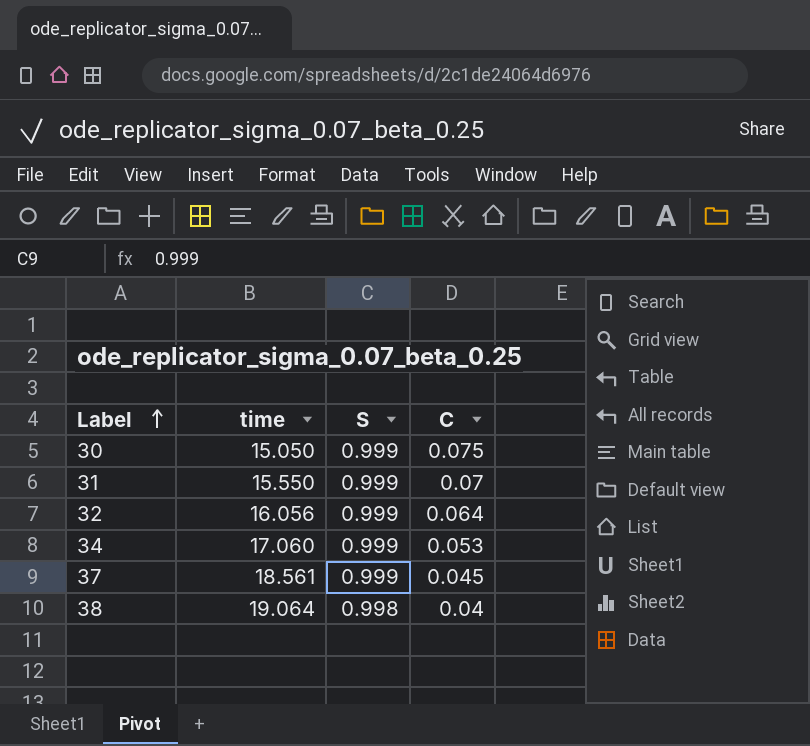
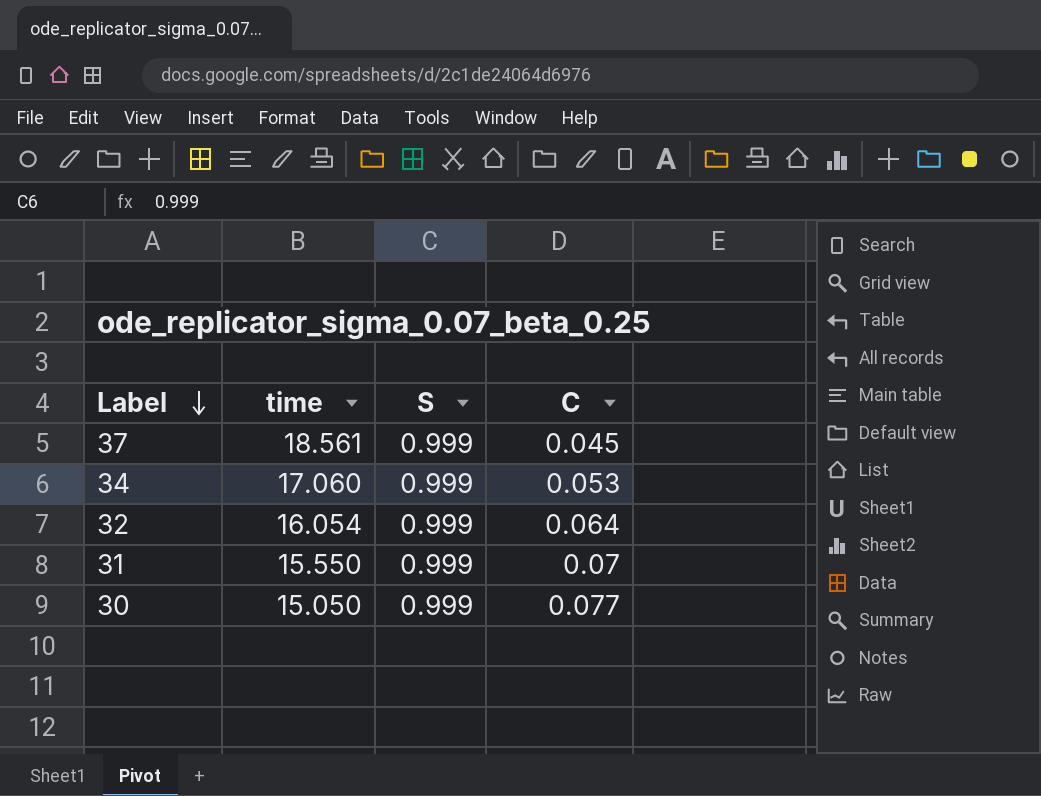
row order: Label ascending -> Label descending
row 38: 19.064 | 0.998 | 0.04 -> none
32 | time: 16.056 -> 16.054
30 | C: 0.075 -> 0.077

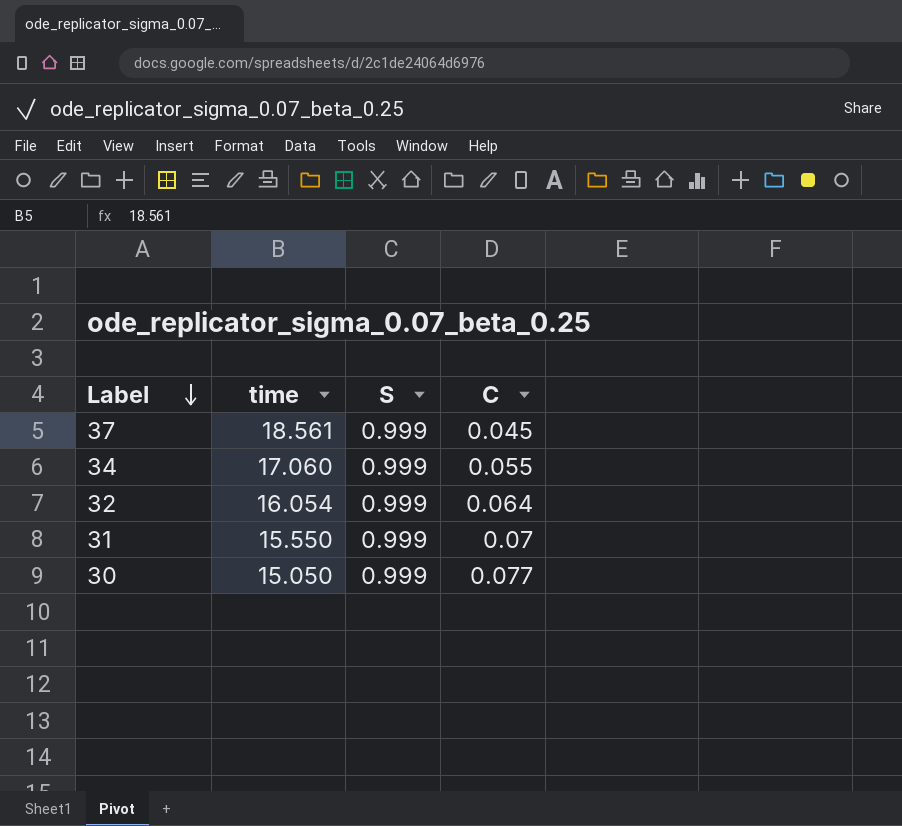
34 | C: 0.053 -> 0.055

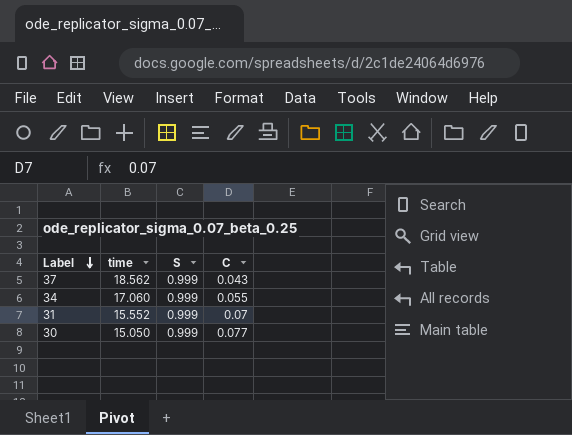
row 32: 16.054 | 0.999 | 0.064 -> none
37 | time: 18.561 -> 18.562
37 | C: 0.045 -> 0.043
31 | time: 15.550 -> 15.552

